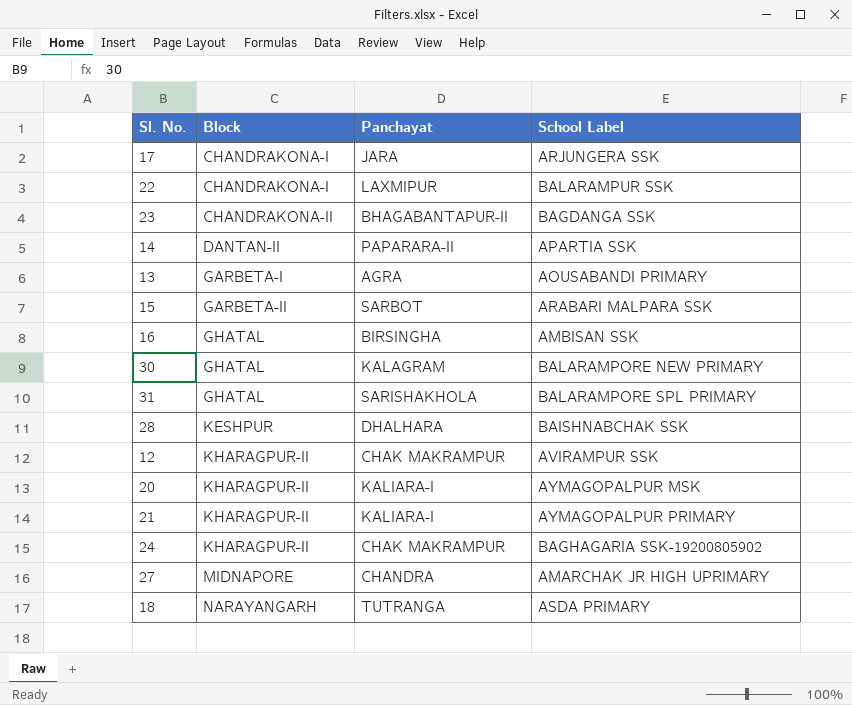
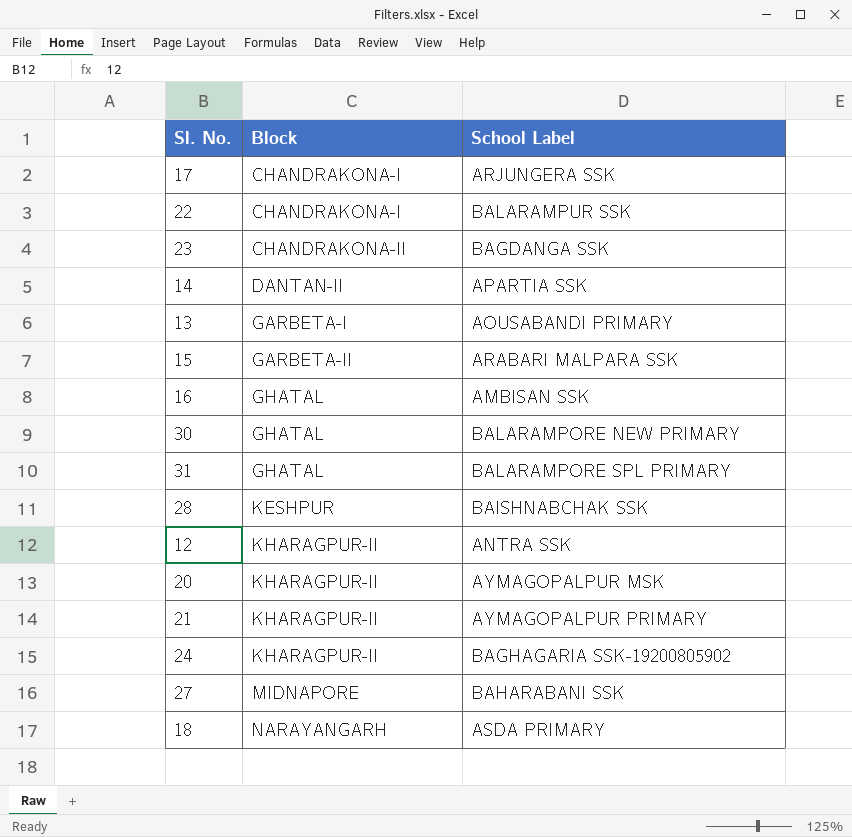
column Panchayat | position: 3 -> none
12 | School Label: AVIRAMPUR SSK -> ANTRA SSK
27 | School Label: AMARCHAK JR HIGH UPRIMARY -> BAHARABANI SSK

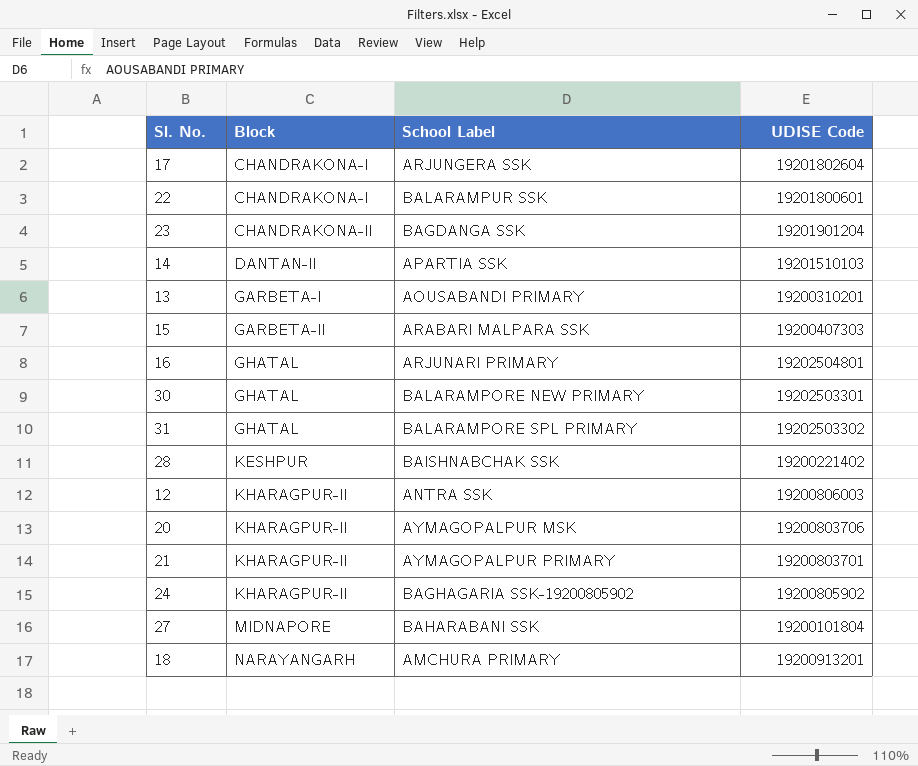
column UDISE Code | position: none -> 4
16 | School Label: AMBISAN SSK -> ARJUNARI PRIMARY
18 | School Label: ASDA PRIMARY -> AMCHURA PRIMARY

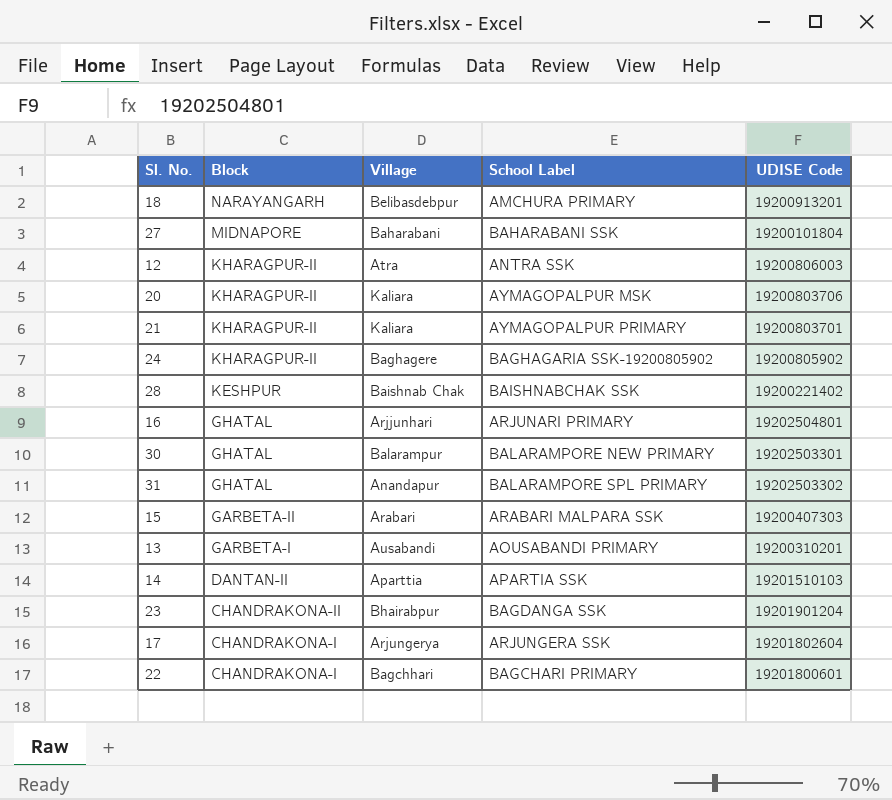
row order: Block ascending -> Block descending
column Village | position: none -> 3
22 | School Label: BALARAMPUR SSK -> BAGCHARI PRIMARY

